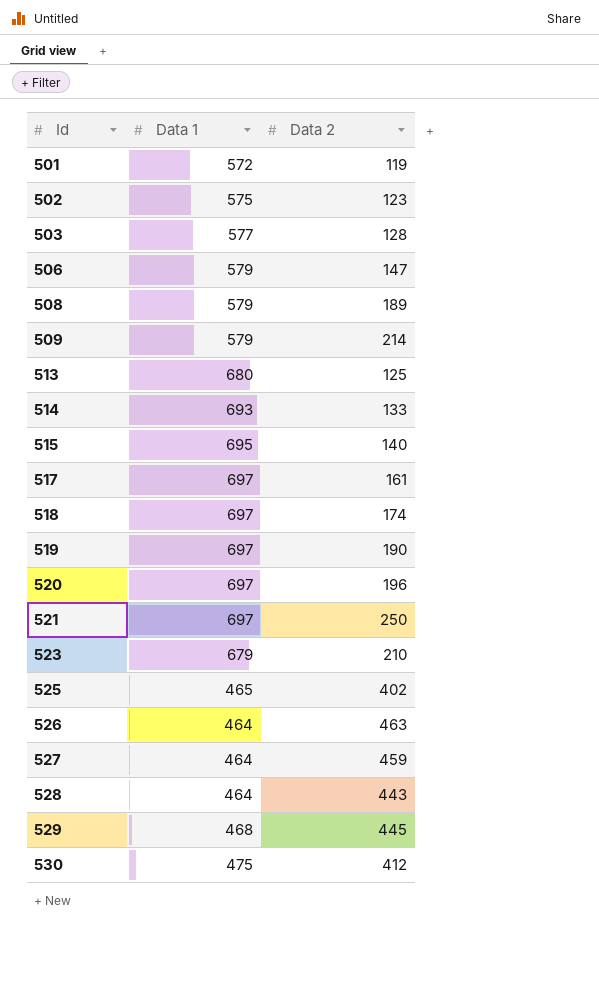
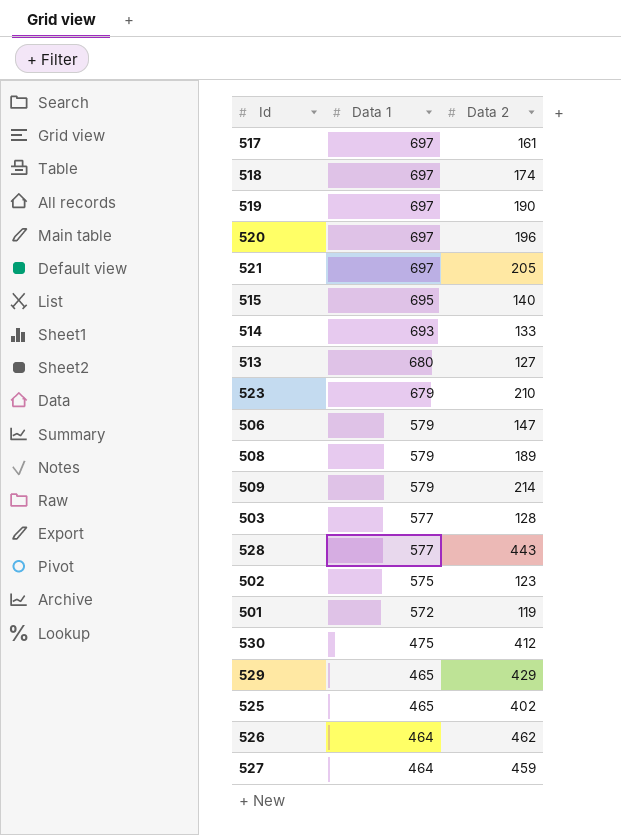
row order: Id ascending -> Data 1 descending
521 | Data 2: 250 -> 205
513 | Data 2: 125 -> 127
528 | Data 1: 464 -> 577
529 | Data 1: 468 -> 465
529 | Data 2: 445 -> 429
526 | Data 2: 463 -> 462

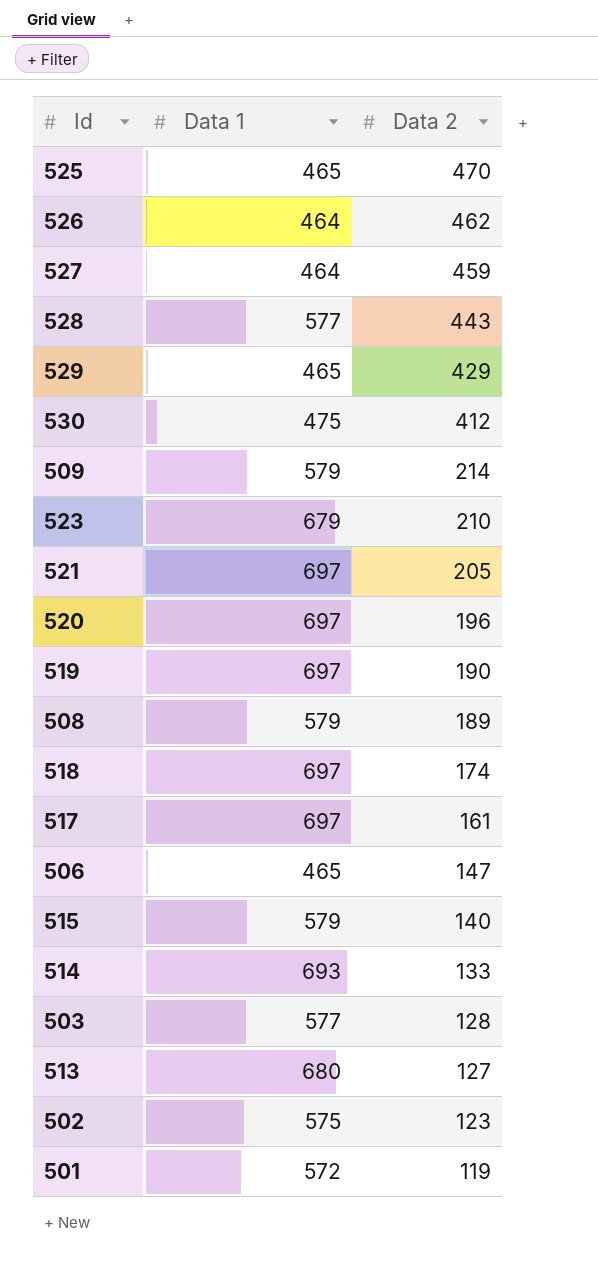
row order: Data 1 descending -> Data 2 descending
525 | Data 2: 402 -> 470
506 | Data 1: 579 -> 465
515 | Data 1: 695 -> 579

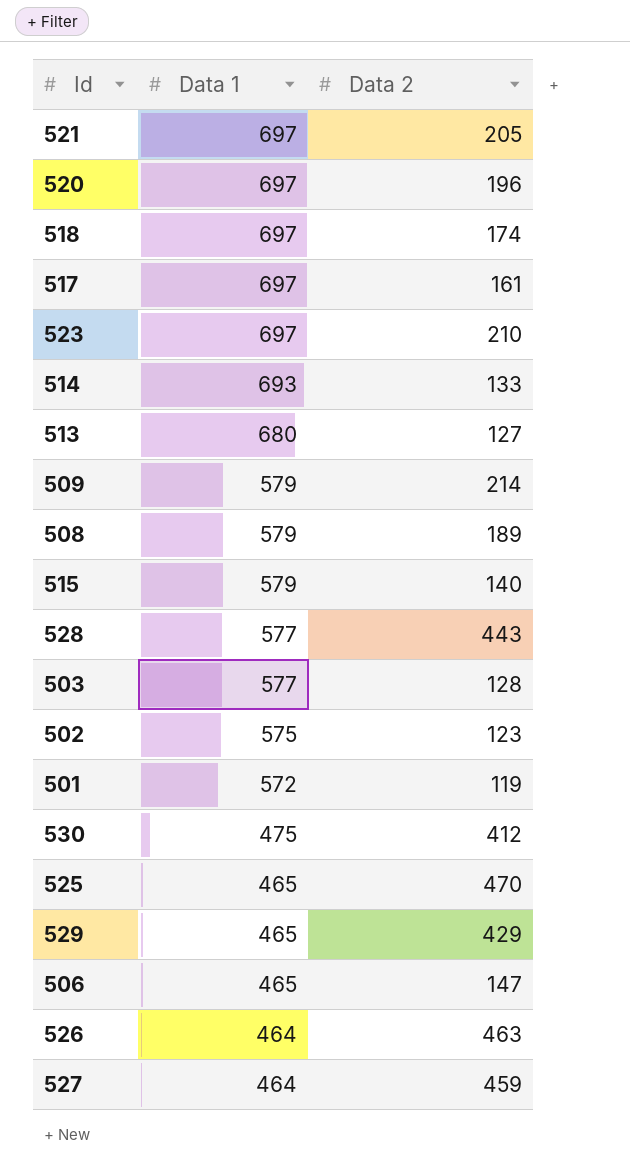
row order: Data 2 descending -> Data 1 descending
row 519: 697 | 190 -> none
523 | Data 1: 679 -> 697
526 | Data 2: 462 -> 463

